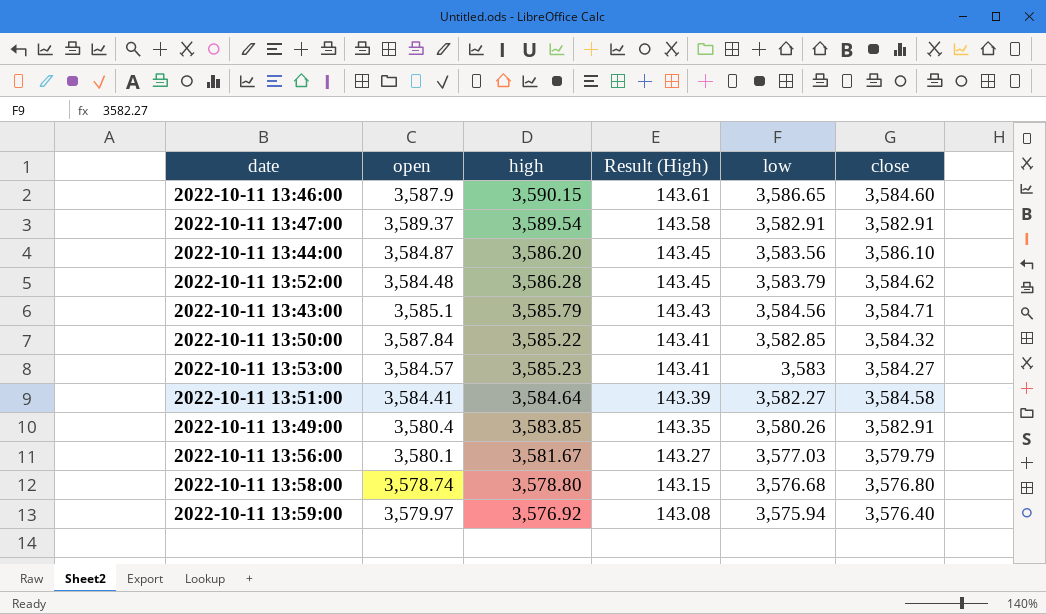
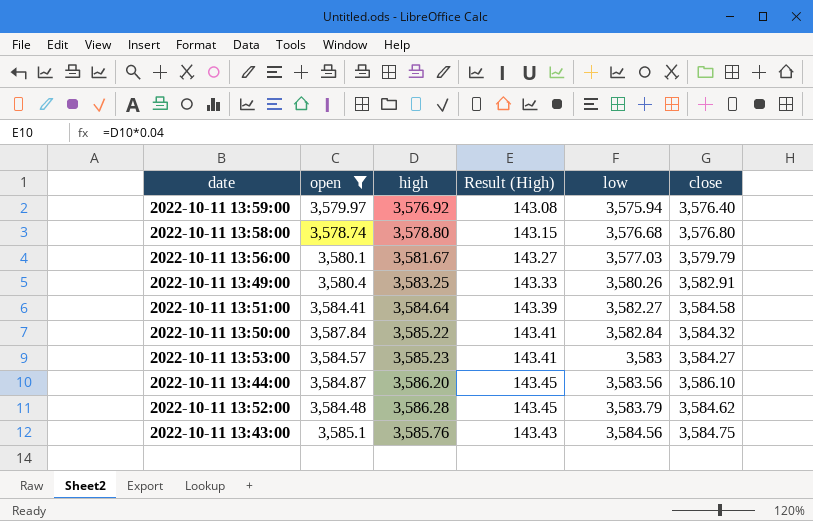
filter: none -> open <= 3,587.84
row order: Result (High) descending -> low ascending
2022-10-11 13:49:00 | high: 3,583.85 -> 3,583.25
2022-10-11 13:49:00 | Result (High): 143.35 -> 143.33
2022-10-11 13:50:00 | low: 3,582.85 -> 3,582.84
2022-10-11 13:43:00 | high: 3,585.79 -> 3,585.76
2022-10-11 13:43:00 | close: 3,584.71 -> 3,584.75

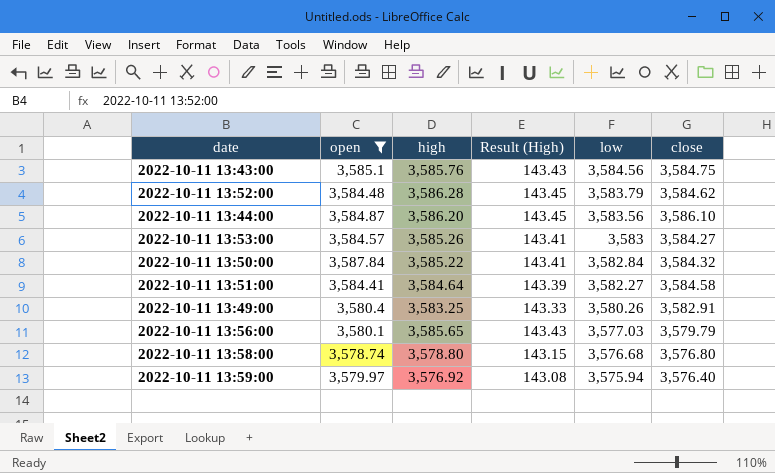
row order: low ascending -> low descending
2022-10-11 13:53:00 | high: 3,585.23 -> 3,585.26
2022-10-11 13:56:00 | high: 3,581.67 -> 3,585.65
2022-10-11 13:56:00 | Result (High): 143.27 -> 143.43

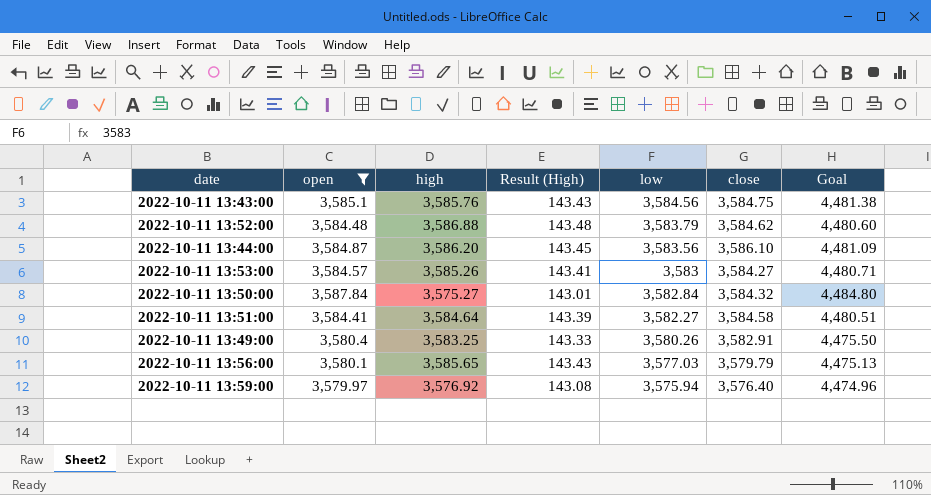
column Goal | formula: none -> [open] * 1.25
row 2022-10-11 13:58:00: 3,578.74 | 3,578.80 | 143.15 | 3,576.68 | 3,576.80 -> none
2022-10-11 13:52:00 | high: 3,586.28 -> 3,586.88
2022-10-11 13:52:00 | Result (High): 143.45 -> 143.48
2022-10-11 13:50:00 | high: 3,585.22 -> 3,575.27
2022-10-11 13:50:00 | Result (High): 143.41 -> 143.01

